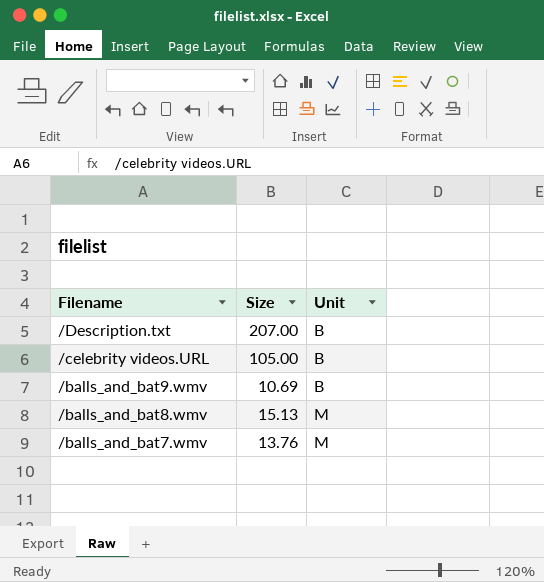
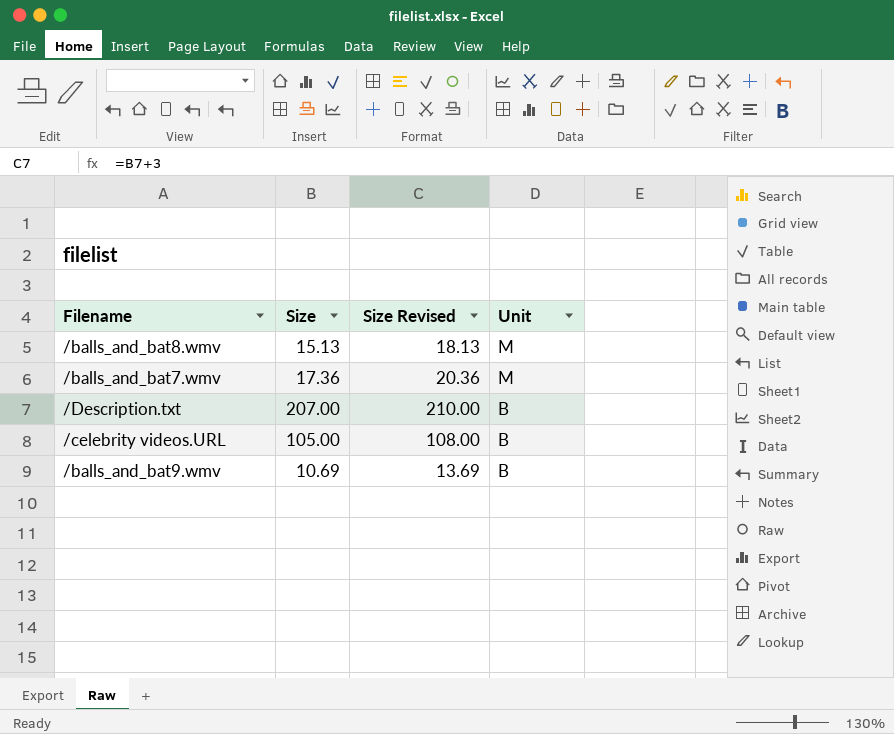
row order: Filename descending -> Unit descending
column Size Revised | formula: none -> [Size] + 3
/balls_and_bat7.wmv | Size: 13.76 -> 17.36

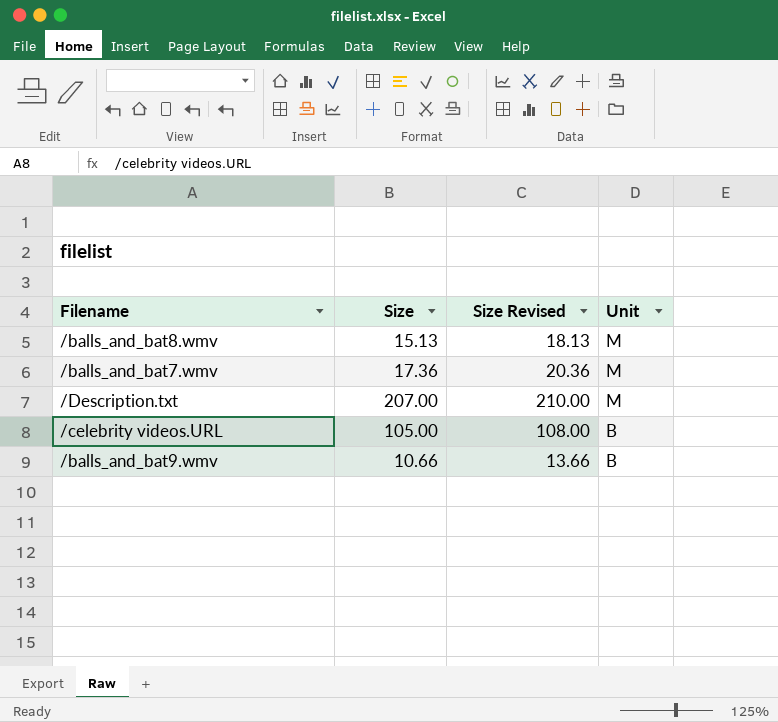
/Description.txt | Unit: B -> M
/balls_and_bat9.wmv | Size: 10.69 -> 10.66
/balls_and_bat9.wmv | Size Revised: 13.69 -> 13.66

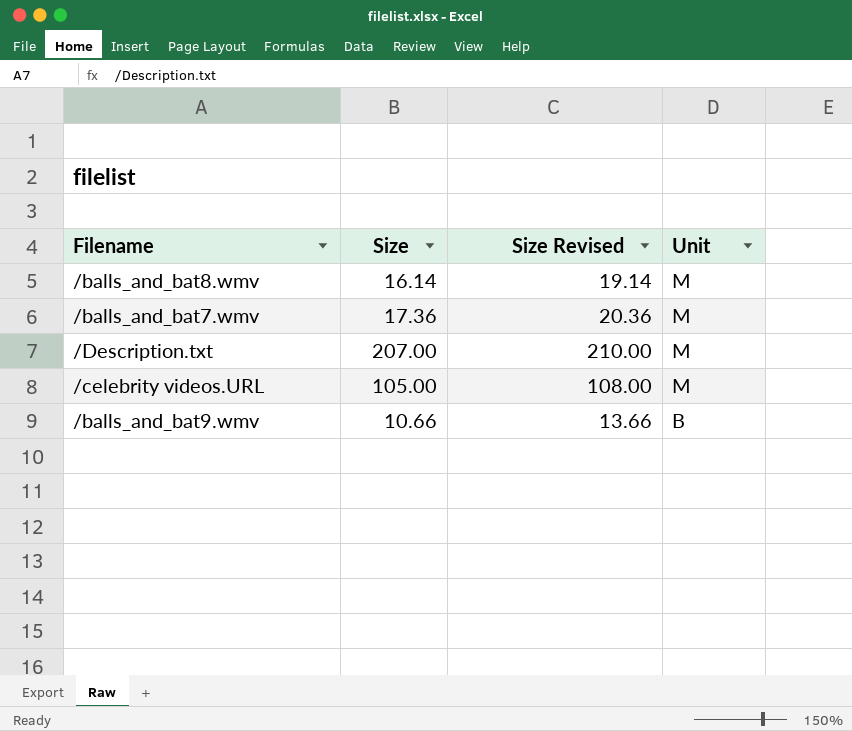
/balls_and_bat8.wmv | Size: 15.13 -> 16.14
/balls_and_bat8.wmv | Size Revised: 18.13 -> 19.14
/celebrity videos.URL | Unit: B -> M

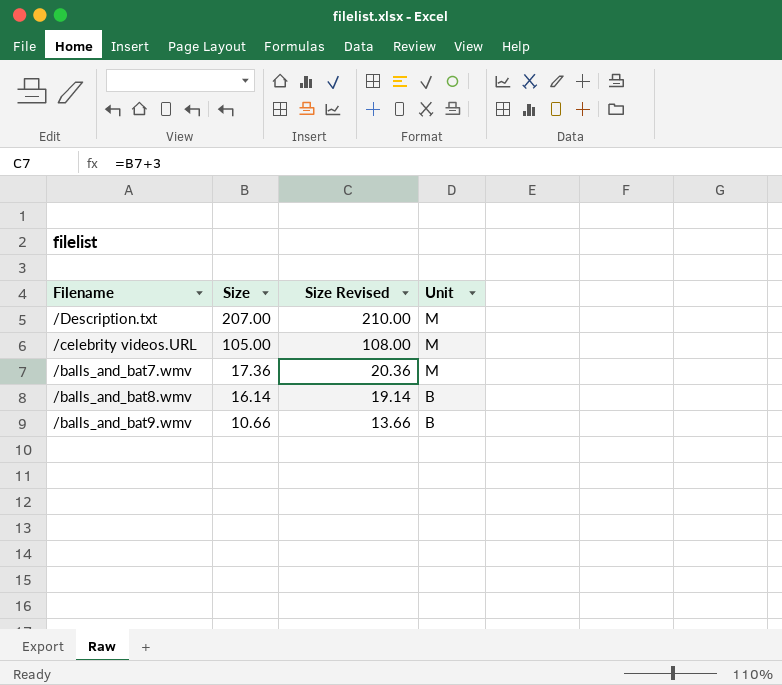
row order: Unit descending -> Size descending
/balls_and_bat8.wmv | Unit: M -> B

